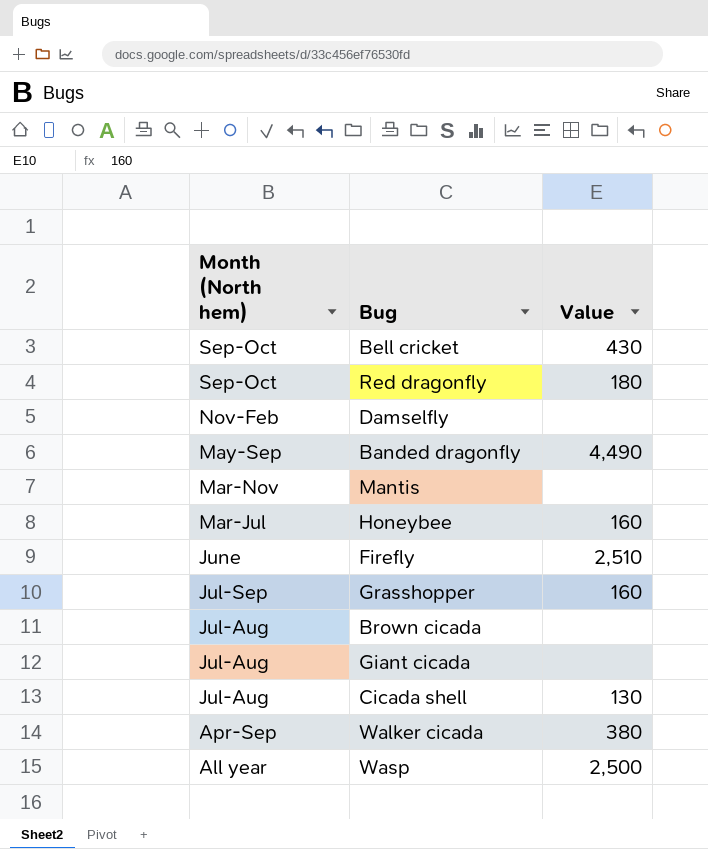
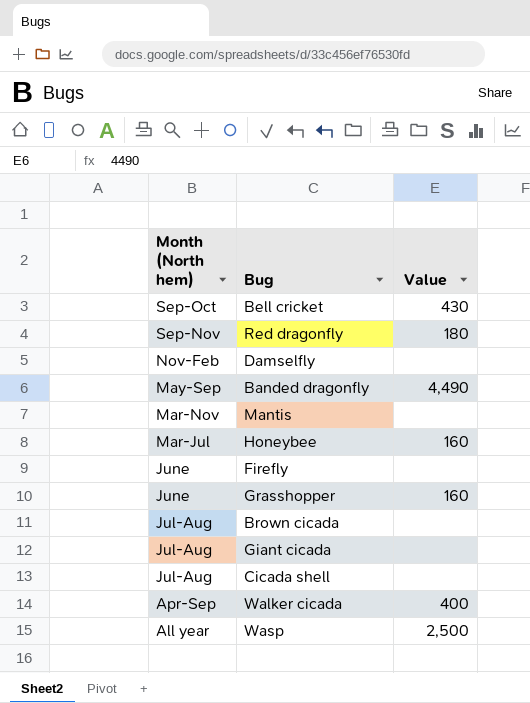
Red dragonfly | Month (North hem): Sep-Oct -> Sep-Nov
Firefly | Value: 2,510 -> none
Grasshopper | Month (North hem): Jul-Sep -> June
Cicada shell | Value: 130 -> none
Walker cicada | Value: 380 -> 400

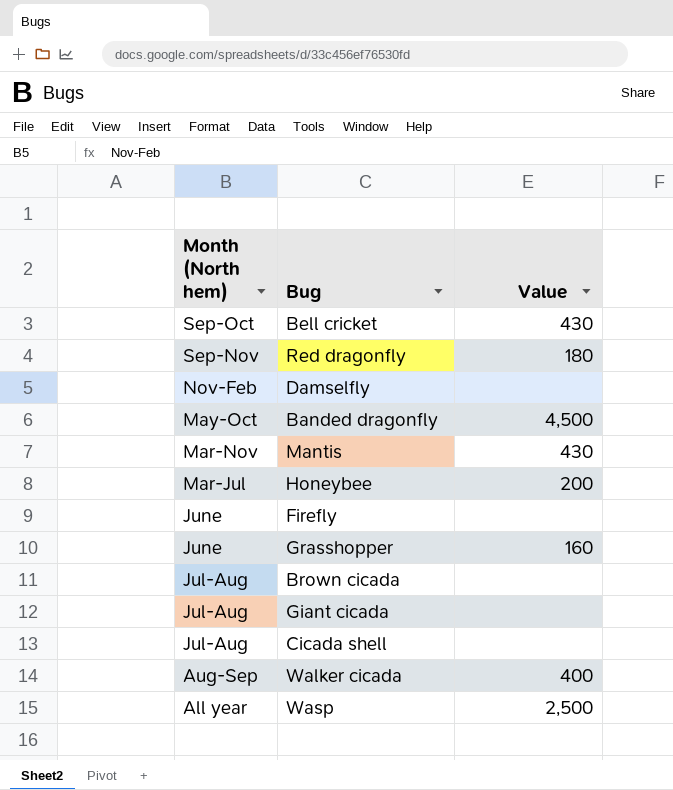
Banded dragonfly | Month (North hem): May-Sep -> May-Oct
Banded dragonfly | Value: 4,490 -> 4,500
Mantis | Value: none -> 430
Honeybee | Value: 160 -> 200
Walker cicada | Month (North hem): Apr-Sep -> Aug-Sep

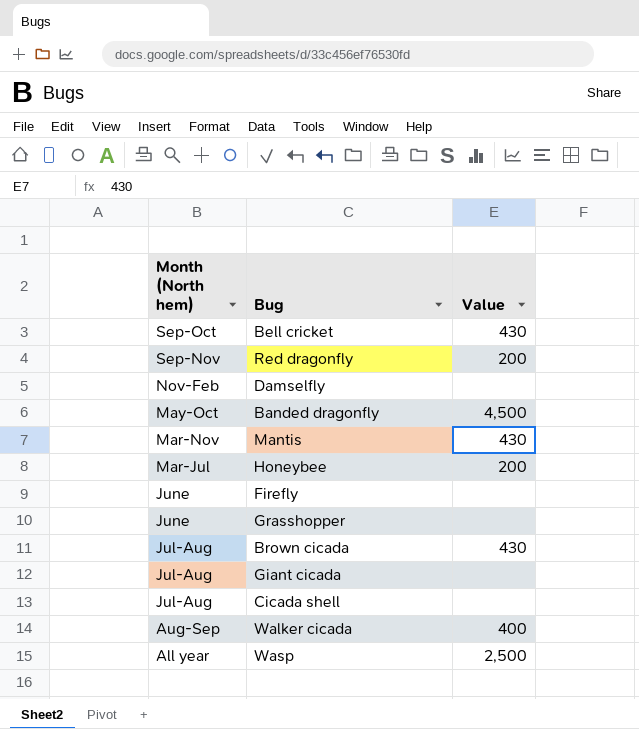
Red dragonfly | Value: 180 -> 200
Grasshopper | Value: 160 -> none
Brown cicada | Value: none -> 430

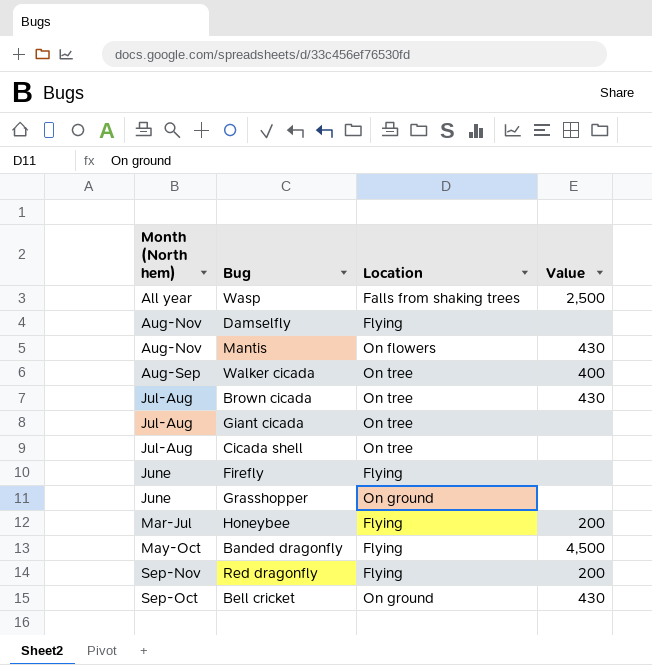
row order: Month (North hem) descending -> Month (North hem) ascending
column Location | position: none -> 3
Damselfly | Month (North hem): Nov-Feb -> Aug-Nov
Mantis | Month (North hem): Mar-Nov -> Aug-Nov

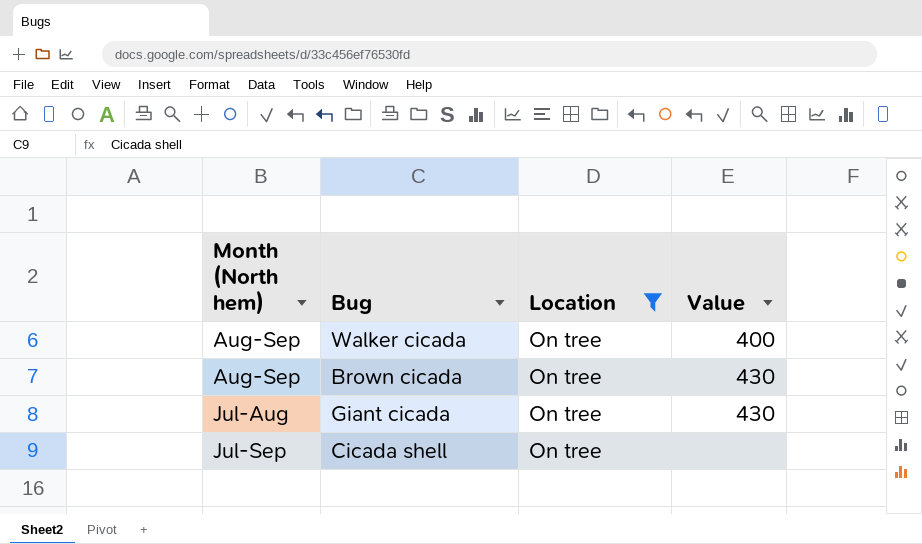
filter: none -> Location = On tree
Brown cicada | Month (North hem): Jul-Aug -> Aug-Sep
Giant cicada | Value: none -> 430
Cicada shell | Month (North hem): Jul-Aug -> Jul-Sep

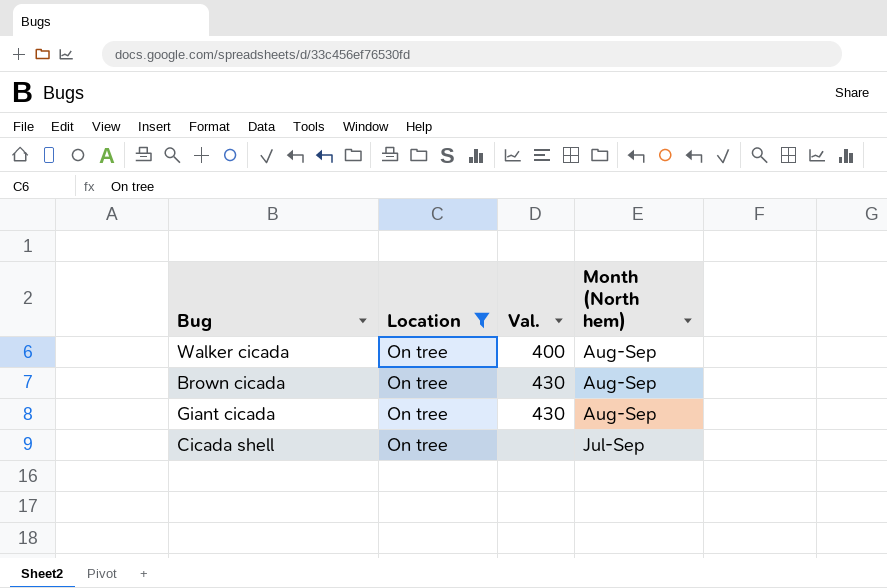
column name: Value -> Val.
column Month (North hem) | position: 1 -> 4
Giant cicada | Month (North hem): Jul-Aug -> Aug-Sep

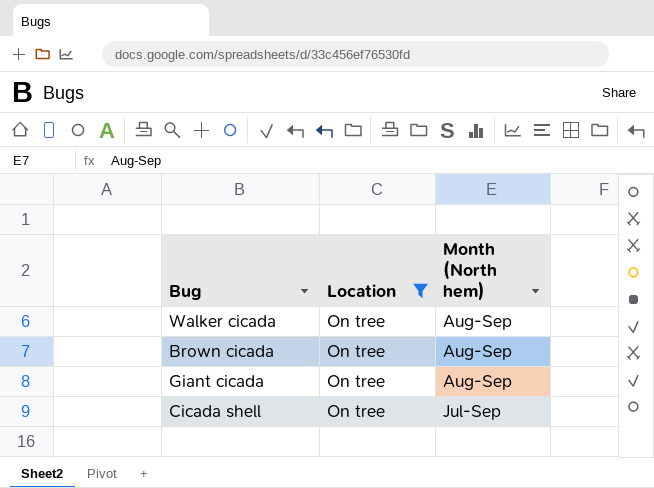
column Val. | position: 3 -> none

